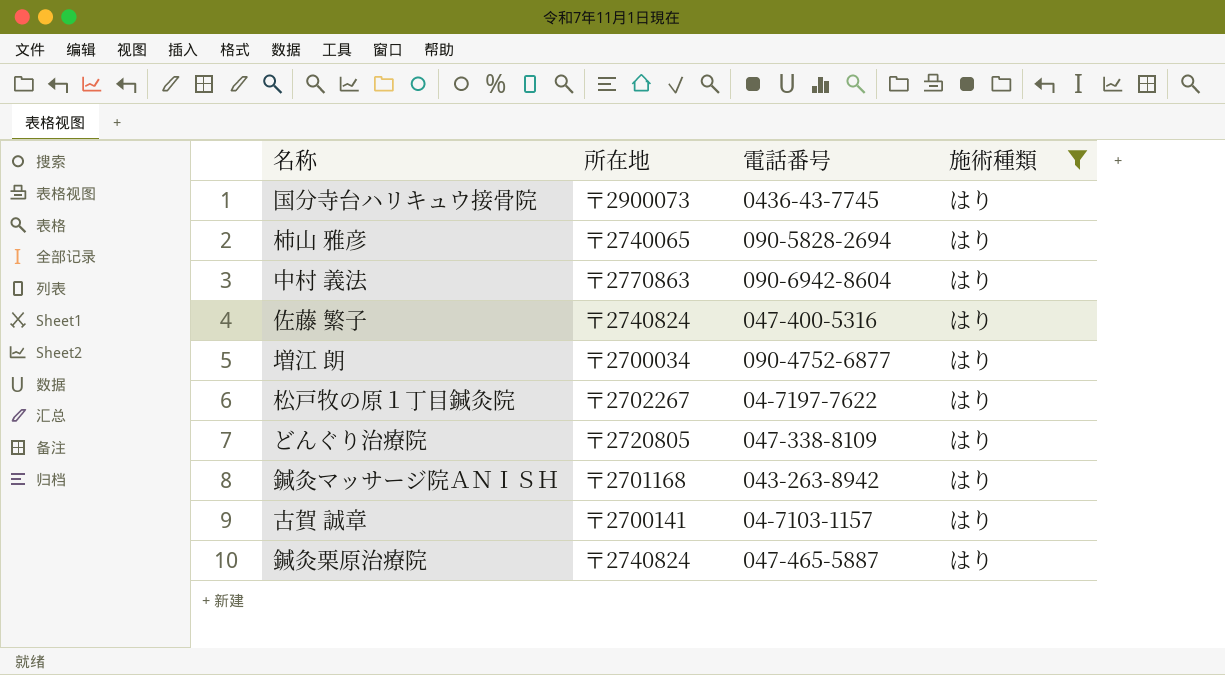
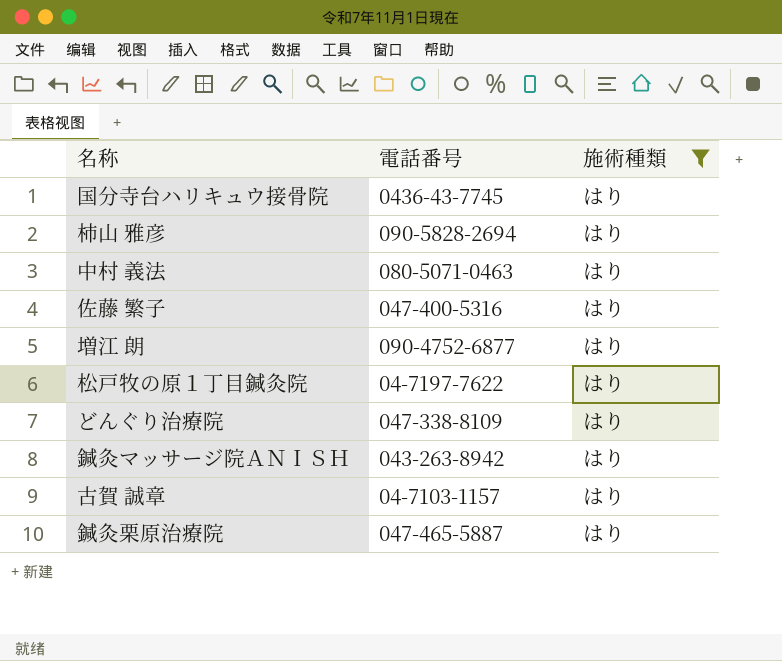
column 所在地 | position: 2 -> none
中村 義法 | 電話番号: 090-6942-8604 -> 080-5071-0463

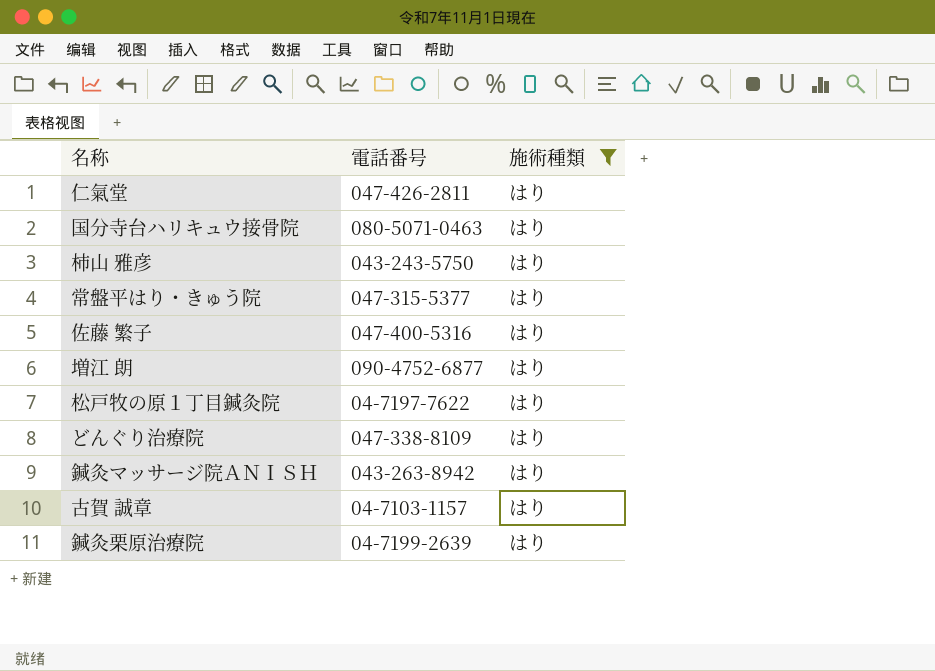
row 中村 義法: 080-5071-0463 | はり -> none
row 仁氣堂: none -> 047-426-2811 | はり
国分寺台ハリキュウ接骨院 | 電話番号: 0436-43-7745 -> 080-5071-0463
柿山 雅彦 | 電話番号: 090-5828-2694 -> 043-243-5750
row 常盤平はり・きゅう院: none -> 047-315-5377 | はり
鍼灸栗原治療院 | 電話番号: 047-465-5887 -> 04-7199-2639

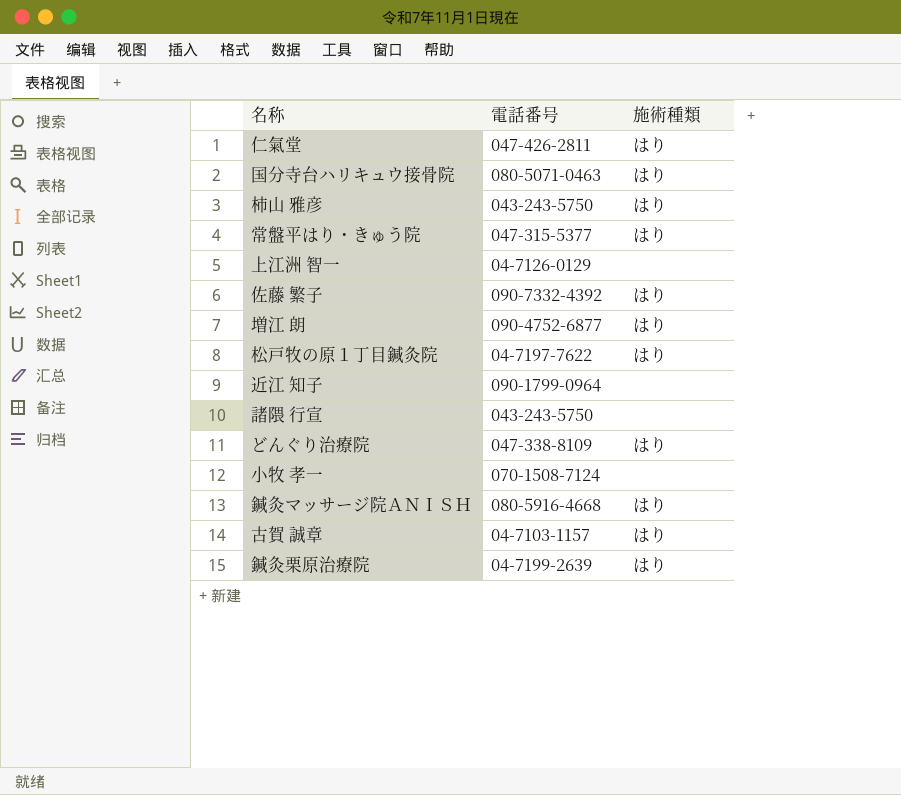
filter: 施術種類 = はり -> none
佐藤 繁子 | 電話番号: 047-400-5316 -> 090-7332-4392
鍼灸マッサージ院ＡＮＩＳＨ | 電話番号: 043-263-8942 -> 080-5916-4668

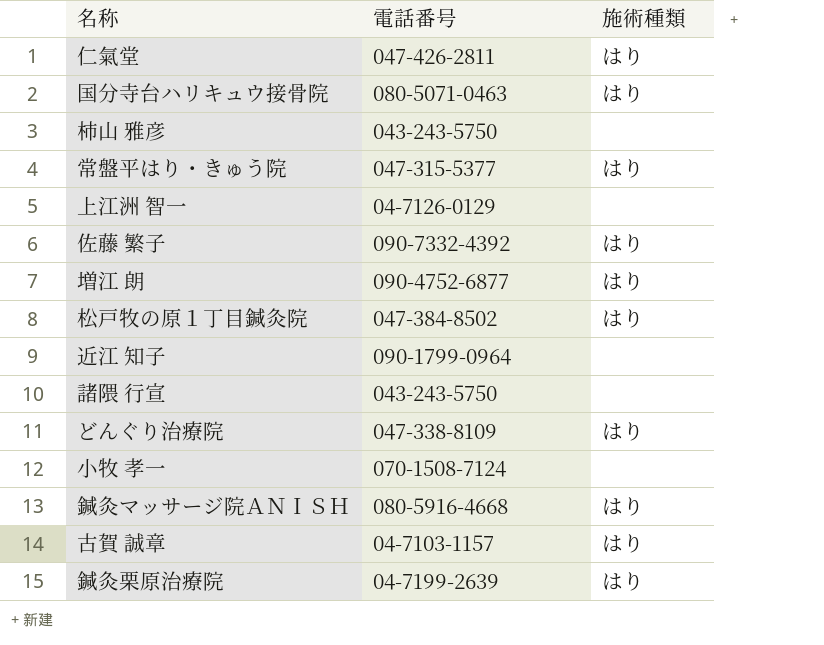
柿山 雅彦 | 施術種類: はり -> none
松戸牧の原１丁目鍼灸院 | 電話番号: 04-7197-7622 -> 047-384-8502

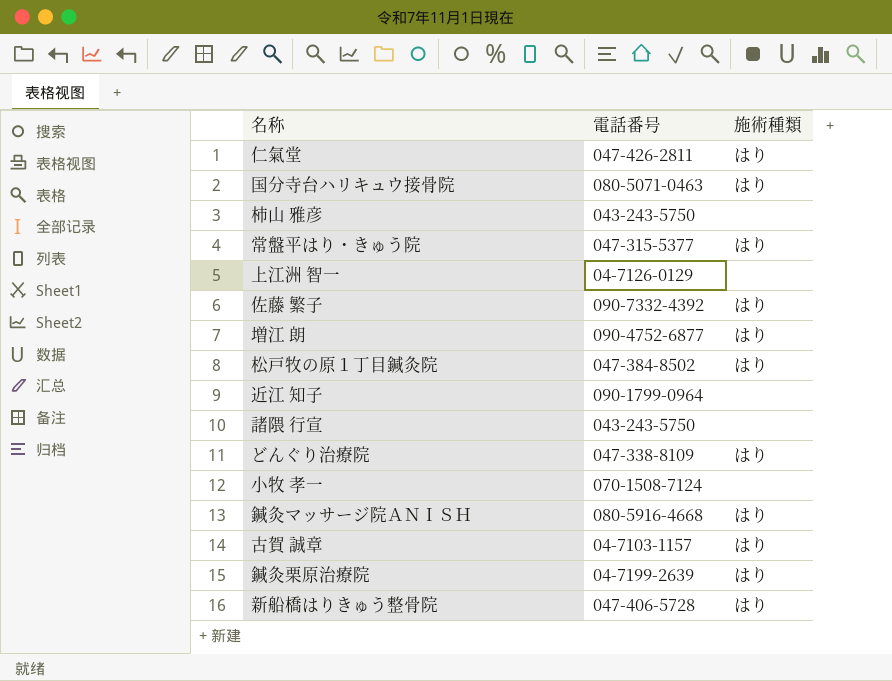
row 新船橋はりきゅう整骨院: none -> 047-406-5728 | はり

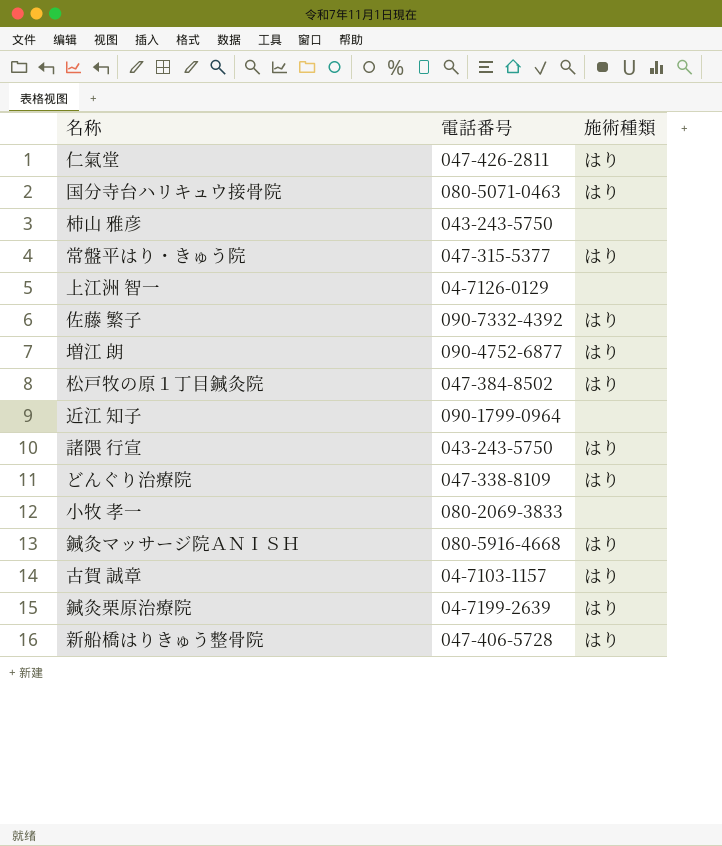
諸隈 行宣 | 施術種類: none -> はり
小牧 孝一 | 電話番号: 070-1508-7124 -> 080-2069-3833

